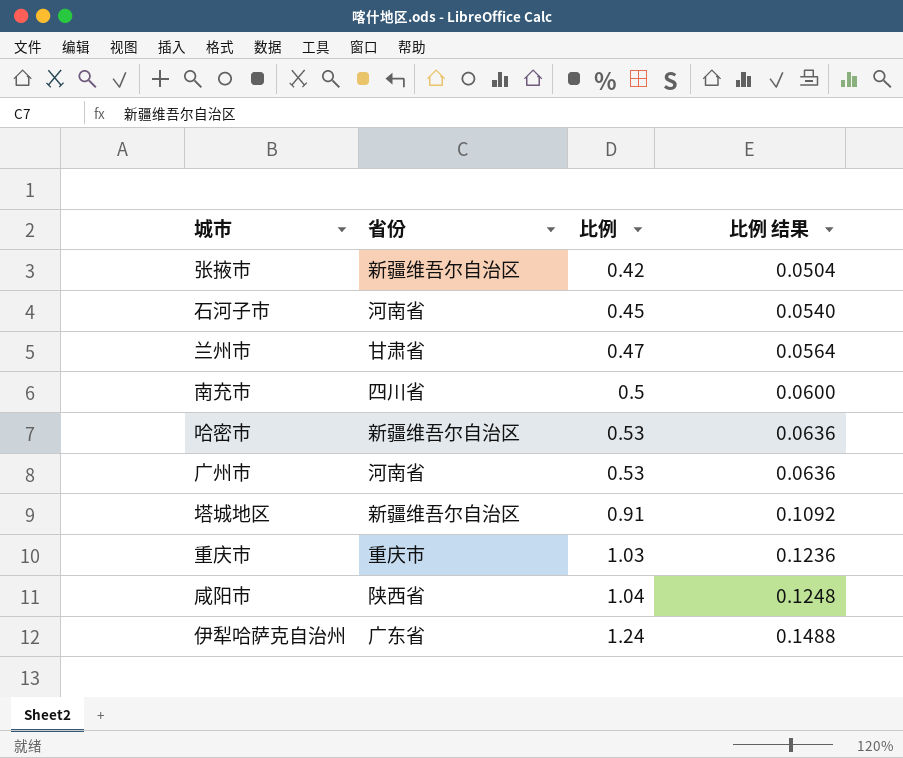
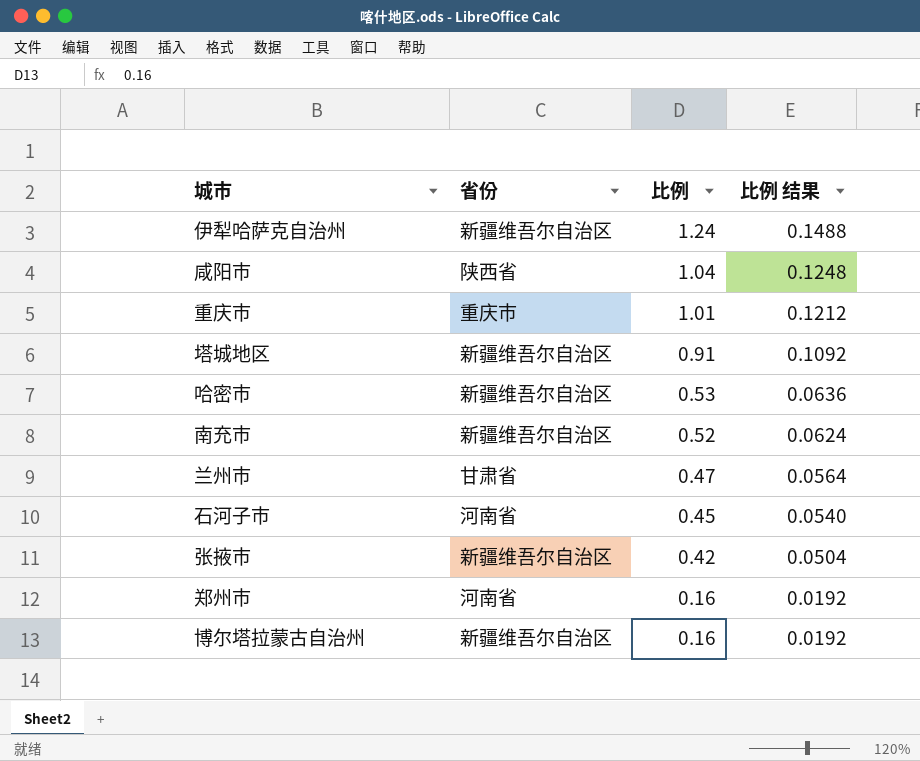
row order: 比例 ascending -> 比例 descending
row 广州市: 河南省 | 0.53 | 0.0636 -> none
伊犁哈萨克自治州 | 省份: 广东省 -> 新疆维吾尔自治区
重庆市 | 比例: 1.03 -> 1.01
重庆市 | 比例 结果: 0.1236 -> 0.1212
南充市 | 省份: 四川省 -> 新疆维吾尔自治区
南充市 | 比例: 0.5 -> 0.52
南充市 | 比例 结果: 0.0600 -> 0.0624
row 郑州市: none -> 河南省 | 0.16 | 0.0192
row 博尔塔拉蒙古自治州: none -> 新疆维吾尔自治区 | 0.16 | 0.0192

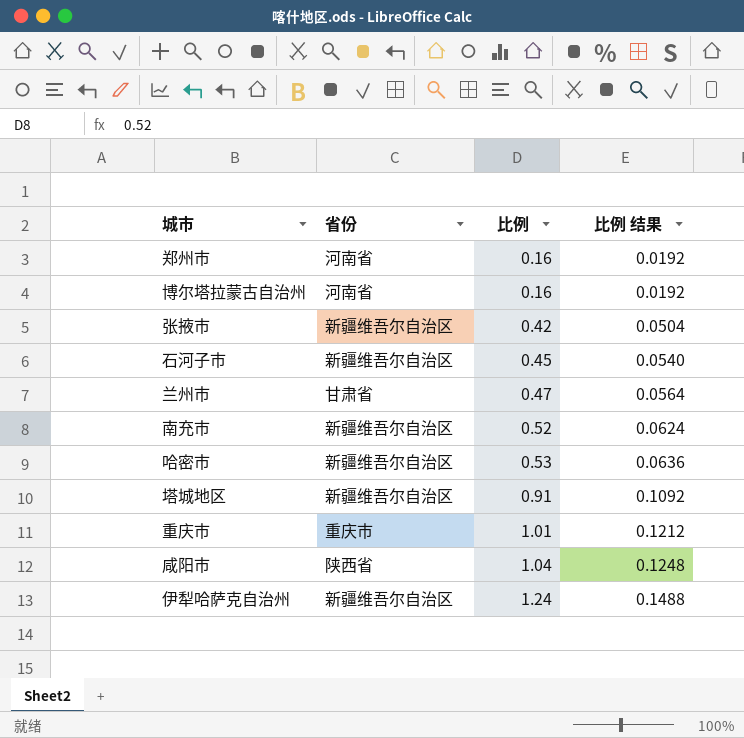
row order: 比例 descending -> 比例 ascending
博尔塔拉蒙古自治州 | 省份: 新疆维吾尔自治区 -> 河南省
石河子市 | 省份: 河南省 -> 新疆维吾尔自治区

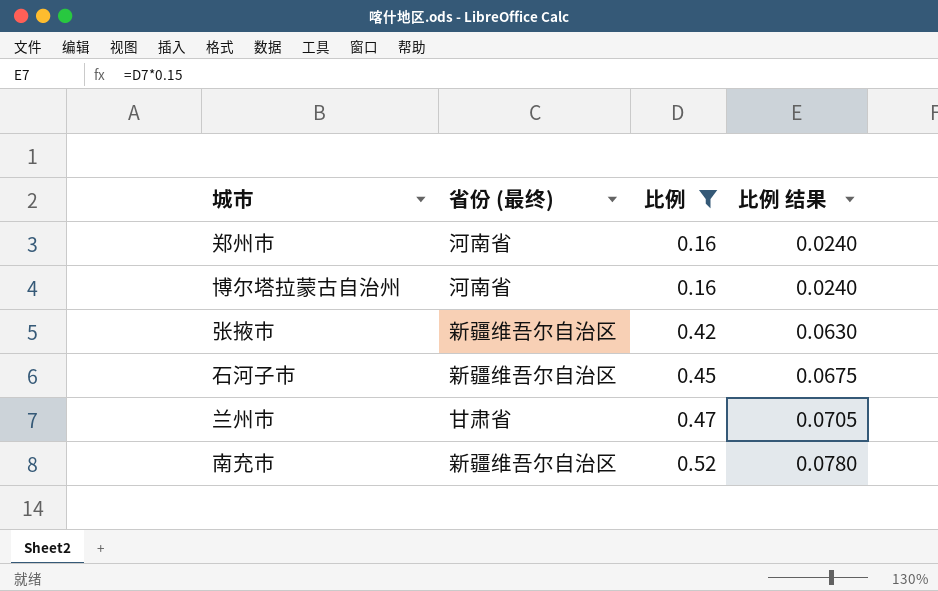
filter: none -> 比例 <= 0.52
column name: 省份 -> 省份 (最终)
column 比例 结果 | formula: [比例] * 0.12 -> [比例] * 0.15

